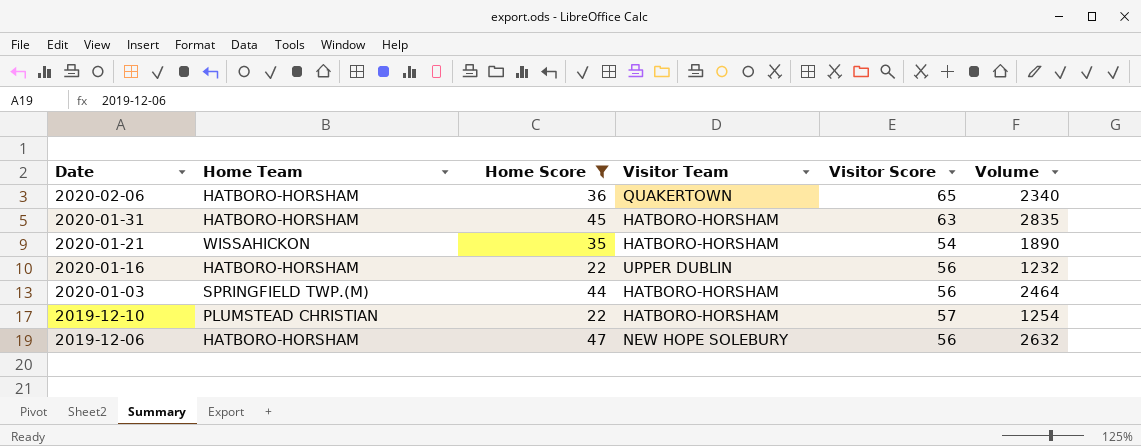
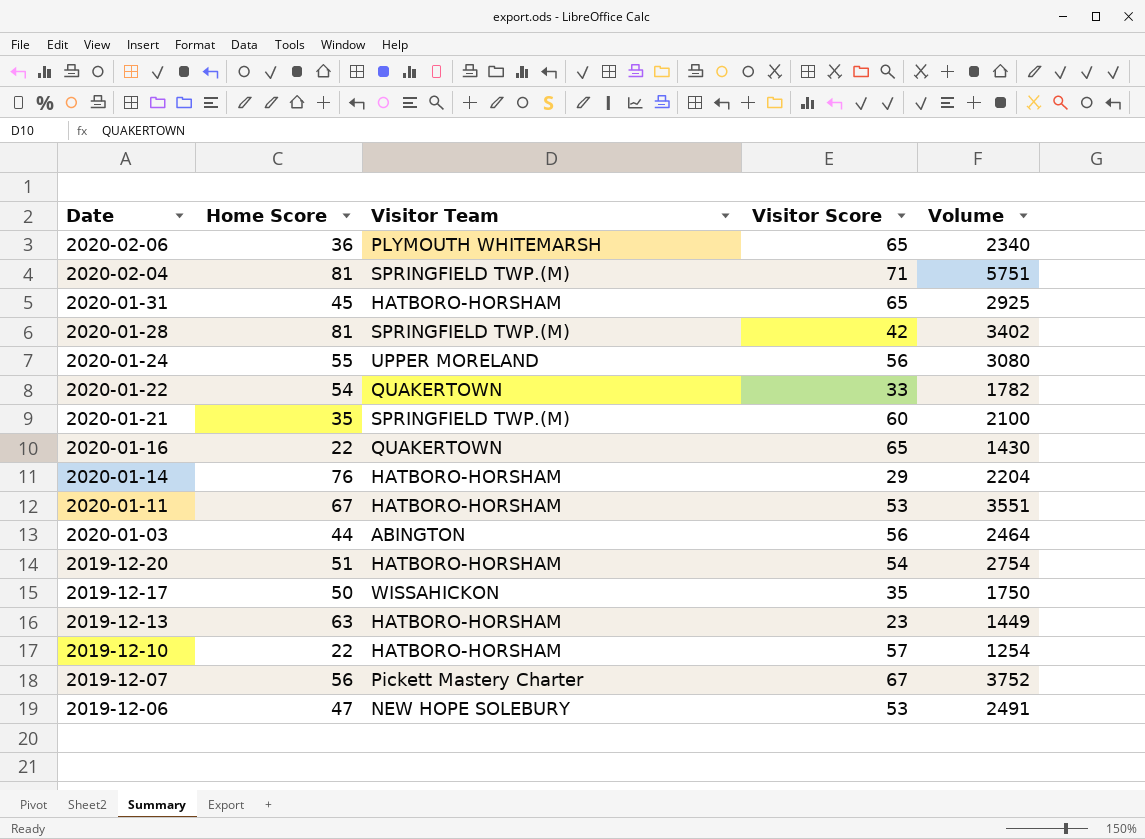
filter: Home Score <= 47 -> none
column Home Team | position: 2 -> none
2020-02-06 | Visitor Team: QUAKERTOWN -> PLYMOUTH WHITEMARSH
2020-01-31 | Visitor Score: 63 -> 65
2020-01-31 | Volume: 2835 -> 2925
2020-01-21 | Visitor Team: HATBORO-HORSHAM -> SPRINGFIELD TWP.(M)
2020-01-21 | Visitor Score: 54 -> 60
2020-01-21 | Volume: 1890 -> 2100
2020-01-16 | Visitor Team: UPPER DUBLIN -> QUAKERTOWN
2020-01-16 | Visitor Score: 56 -> 65
2020-01-16 | Volume: 1232 -> 1430
2020-01-03 | Visitor Team: HATBORO-HORSHAM -> ABINGTON
2019-12-06 | Visitor Score: 56 -> 53
2019-12-06 | Volume: 2632 -> 2491

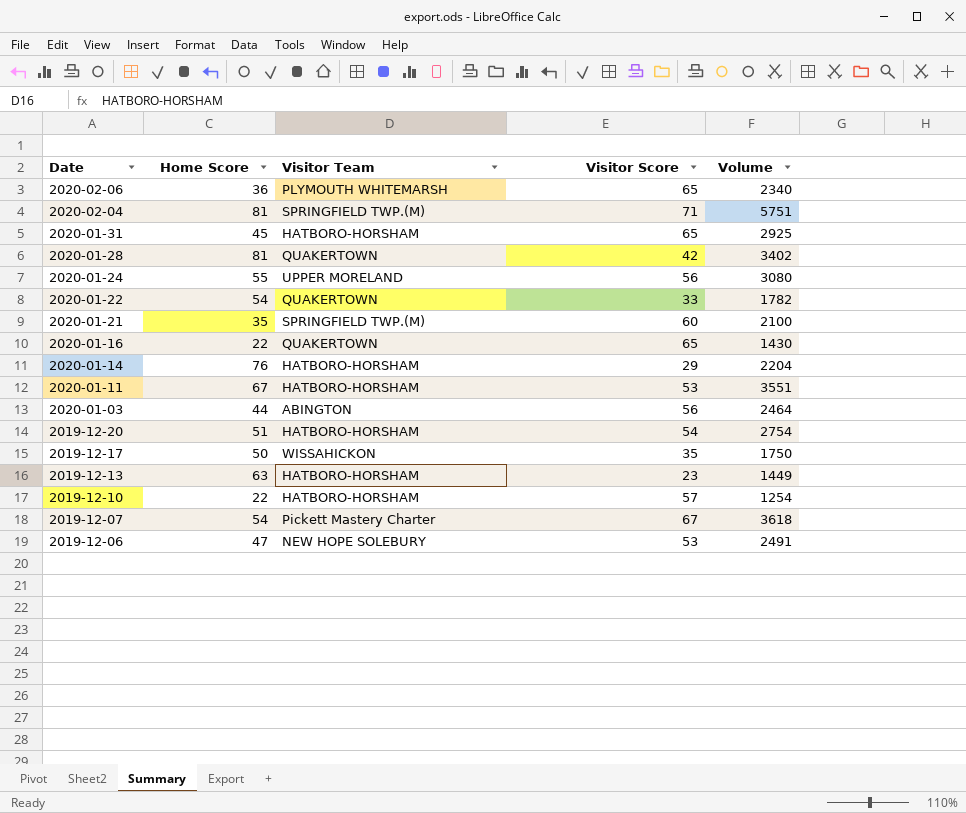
2020-01-28 | Visitor Team: SPRINGFIELD TWP.(M) -> QUAKERTOWN
2019-12-07 | Home Score: 56 -> 54
2019-12-07 | Volume: 3752 -> 3618

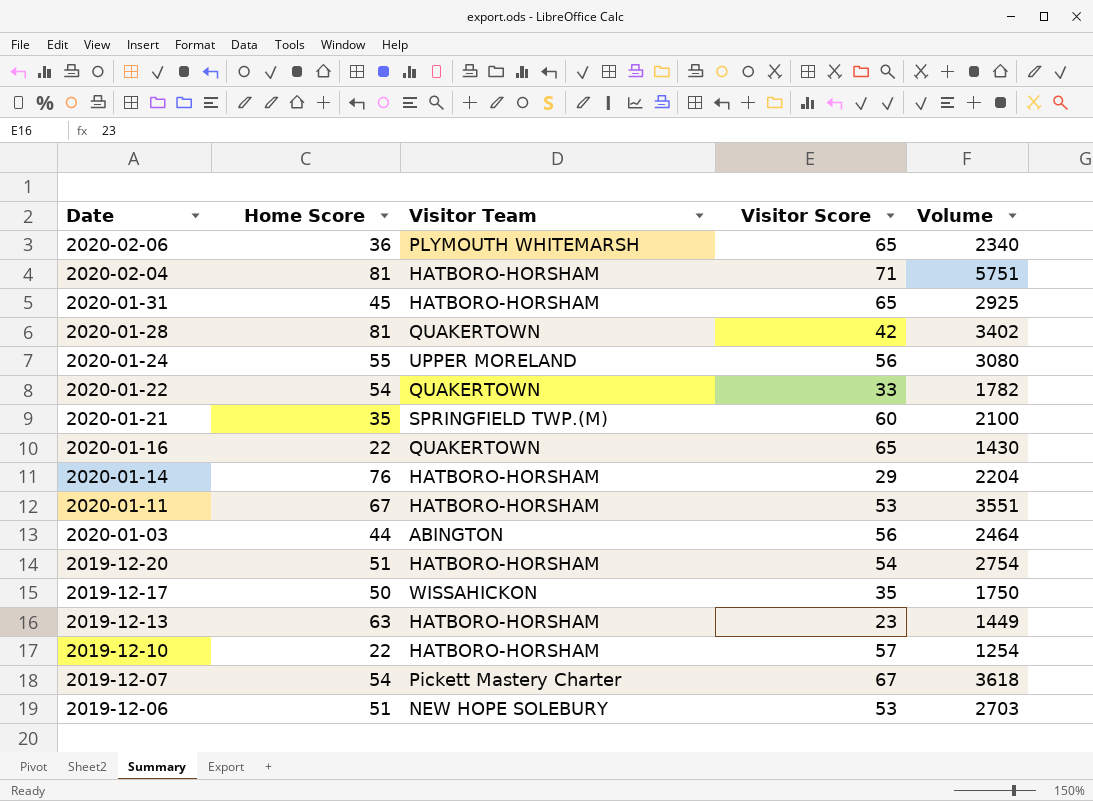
2020-02-04 | Visitor Team: SPRINGFIELD TWP.(M) -> HATBORO-HORSHAM
2019-12-06 | Home Score: 47 -> 51
2019-12-06 | Volume: 2491 -> 2703

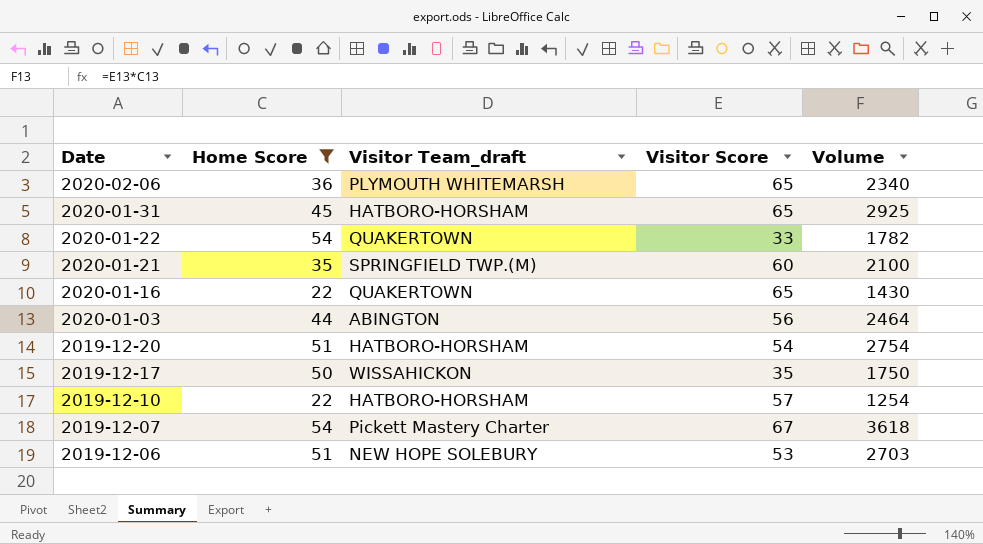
filter: none -> Home Score <= 54
column name: Visitor Team -> Visitor Team_draft

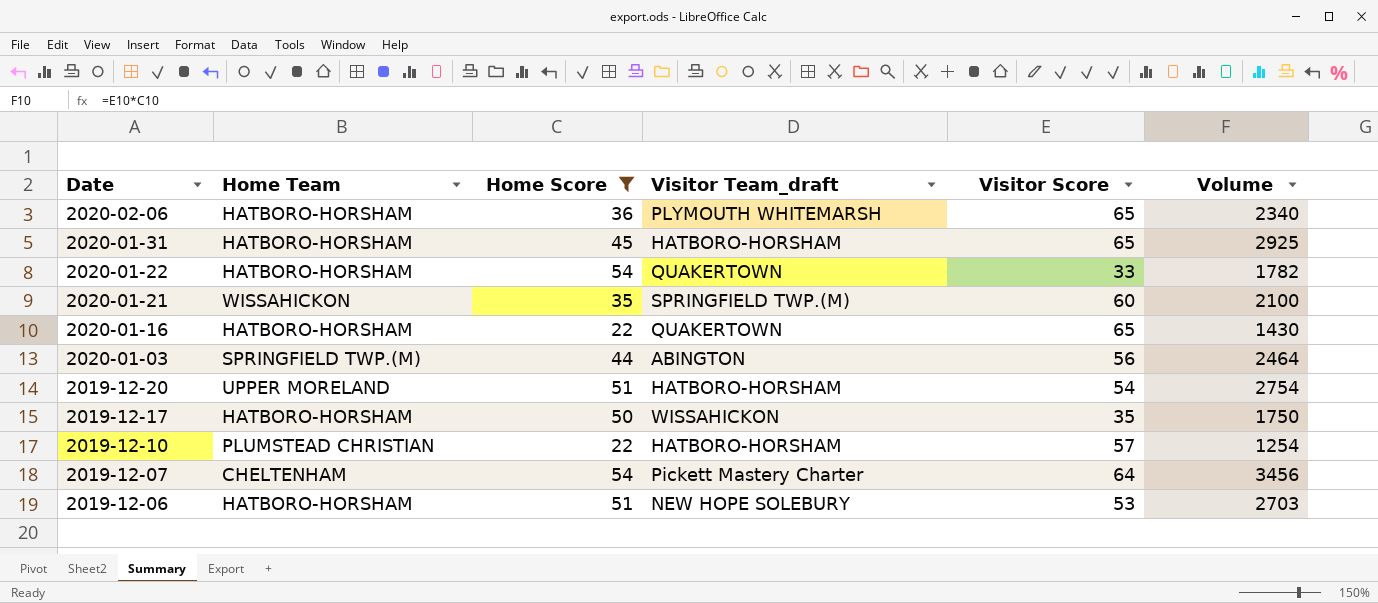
column Home Team | position: none -> 2
2019-12-07 | Visitor Score: 67 -> 64
2019-12-07 | Volume: 3618 -> 3456

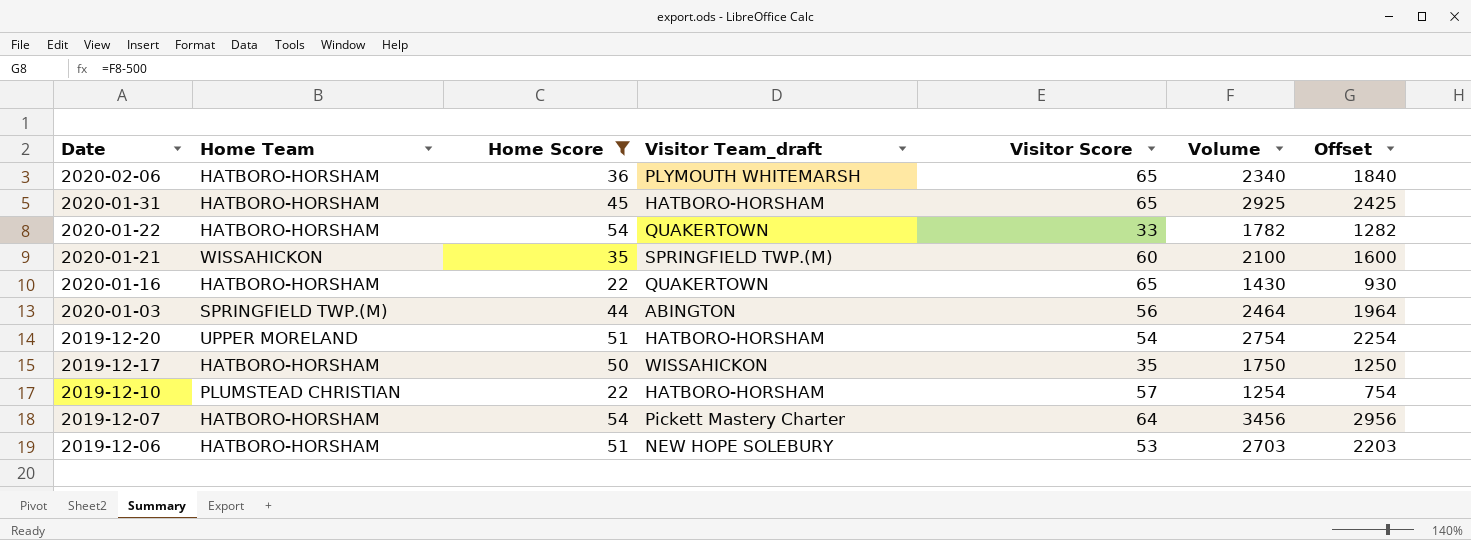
column Offset | formula: none -> [Volume] - 500
2019-12-07 | Home Team: CHELTENHAM -> HATBORO-HORSHAM

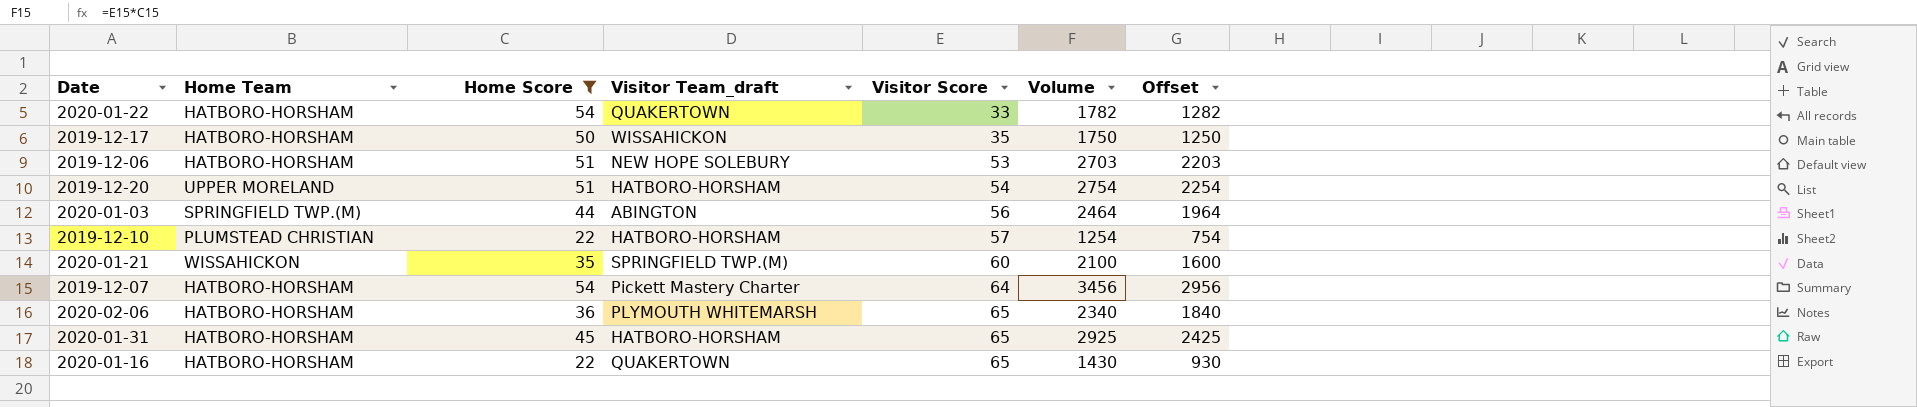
row order: Date descending -> Visitor Score ascending

